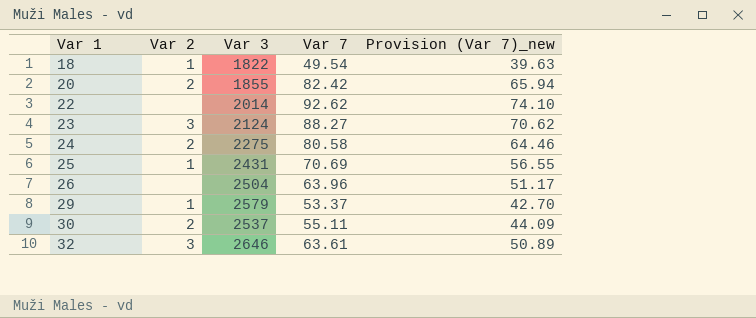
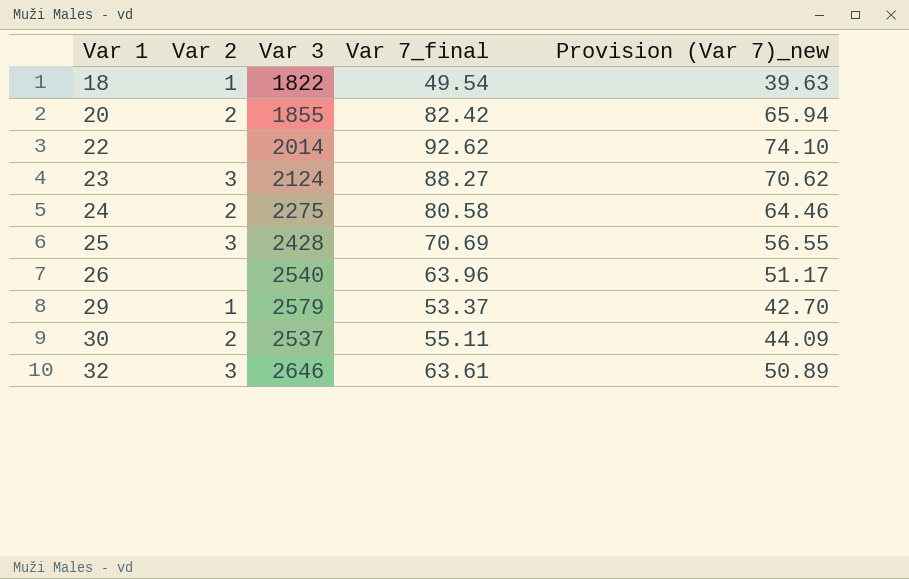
column name: Var 7 -> Var 7_final
25 | Var 2: 1 -> 3
25 | Var 3: 2431 -> 2428
26 | Var 3: 2504 -> 2540

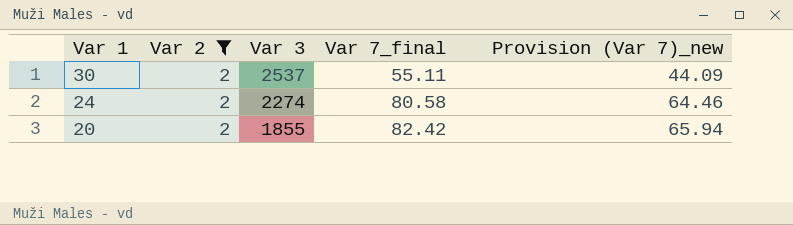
filter: none -> Var 2 = 2
row order: Var 1 ascending -> Var 1 descending
24 | Var 3: 2275 -> 2274

